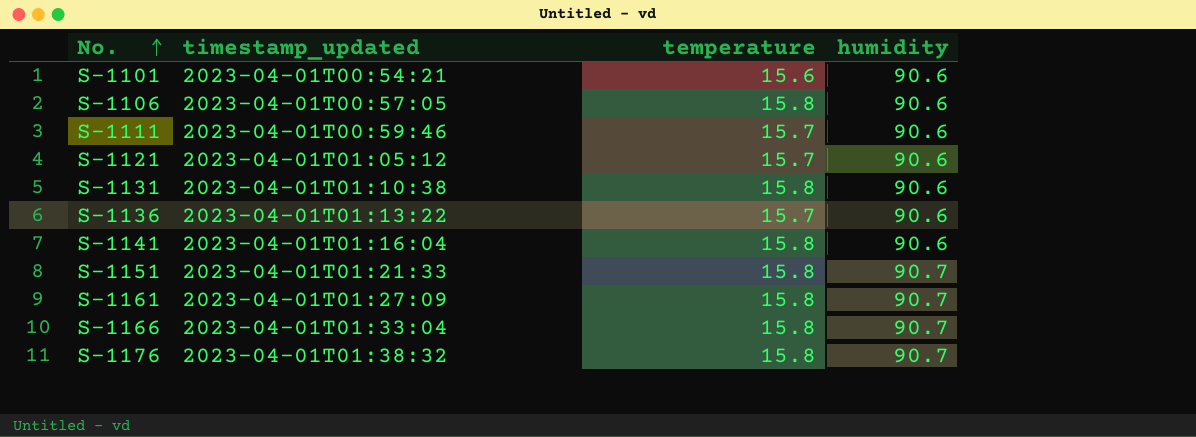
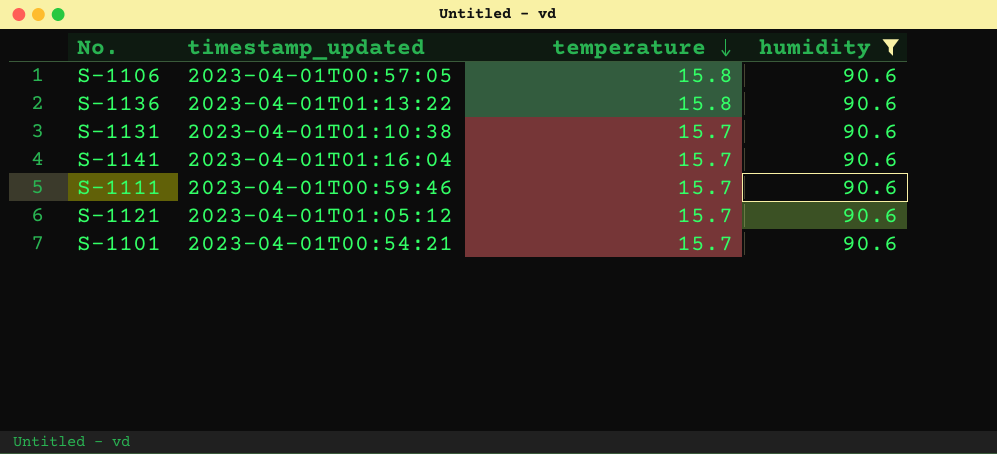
filter: none -> humidity = 90.6
row order: No. ascending -> temperature descending
S-1136 | temperature: 15.7 -> 15.8
S-1131 | temperature: 15.8 -> 15.7
S-1141 | temperature: 15.8 -> 15.7
S-1101 | temperature: 15.6 -> 15.7

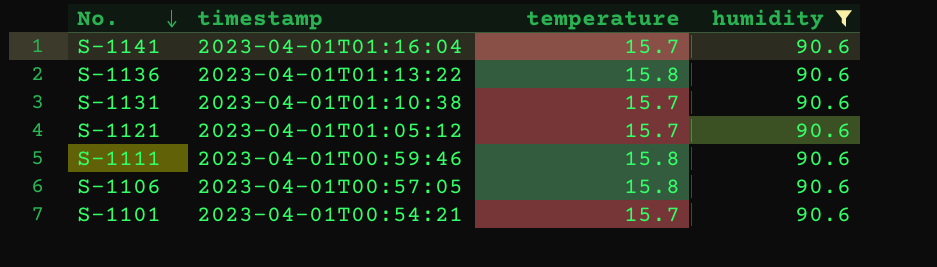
row order: temperature descending -> No. descending
column name: timestamp_updated -> timestamp
S-1111 | temperature: 15.7 -> 15.8

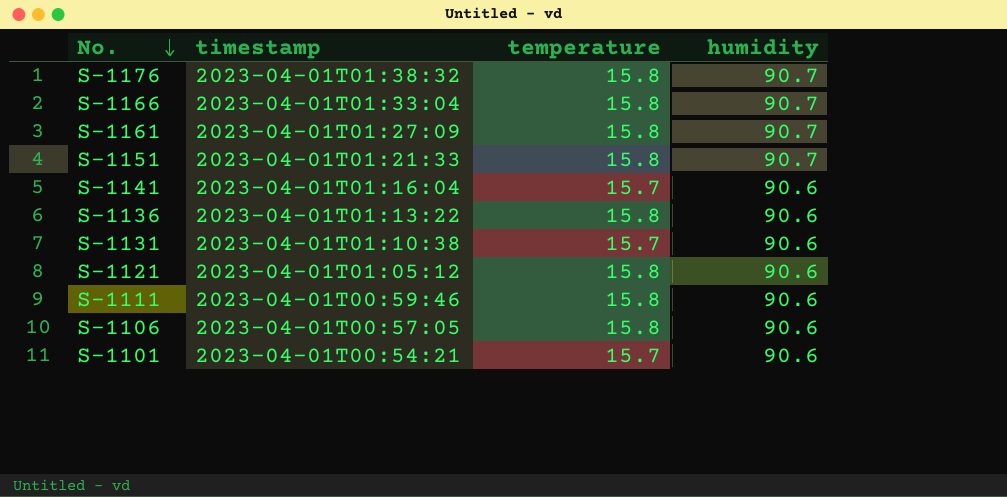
filter: humidity = 90.6 -> none
S-1121 | temperature: 15.7 -> 15.8

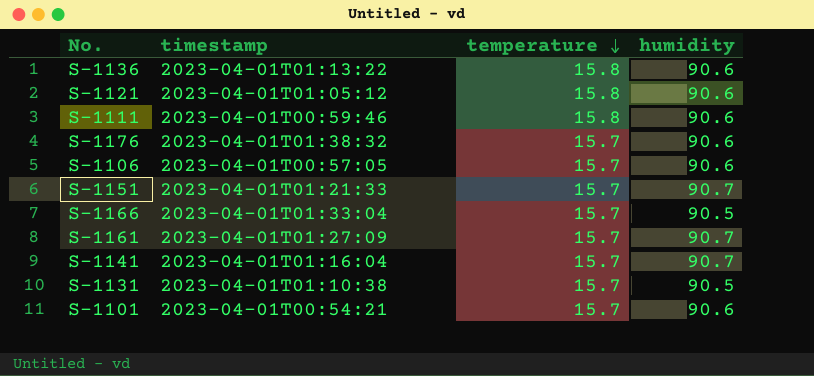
row order: No. descending -> temperature descending
S-1176 | temperature: 15.8 -> 15.7
S-1176 | humidity: 90.7 -> 90.6
S-1106 | temperature: 15.8 -> 15.7
S-1151 | temperature: 15.8 -> 15.7
S-1166 | temperature: 15.8 -> 15.7
S-1166 | humidity: 90.7 -> 90.5
S-1161 | temperature: 15.8 -> 15.7
S-1141 | humidity: 90.6 -> 90.7
S-1131 | humidity: 90.6 -> 90.5

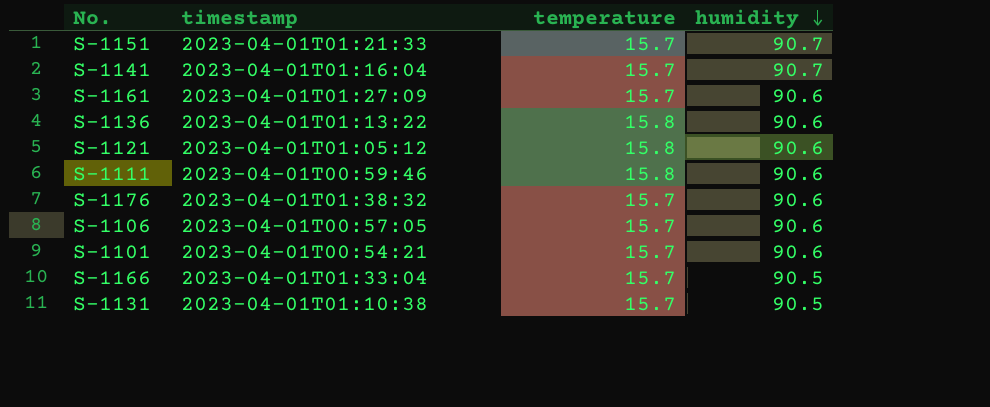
row order: temperature descending -> humidity descending
S-1161 | humidity: 90.7 -> 90.6

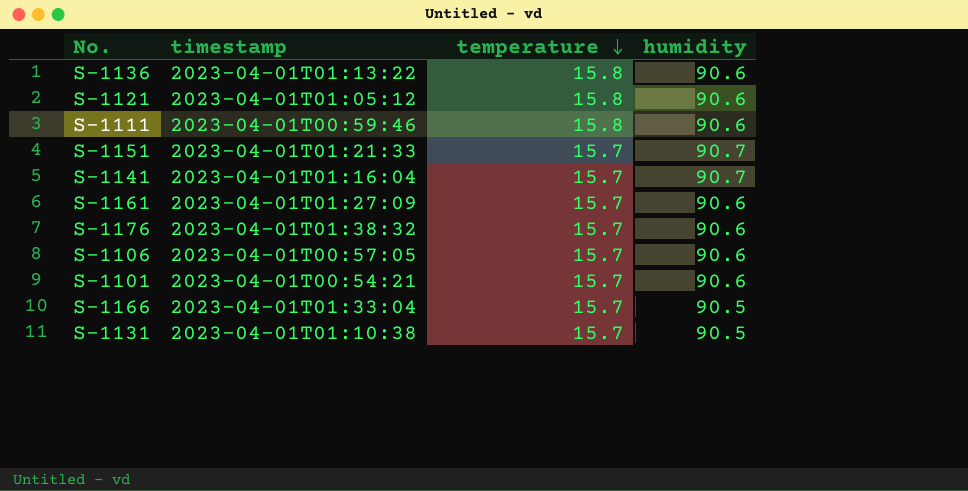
row order: humidity descending -> temperature descending

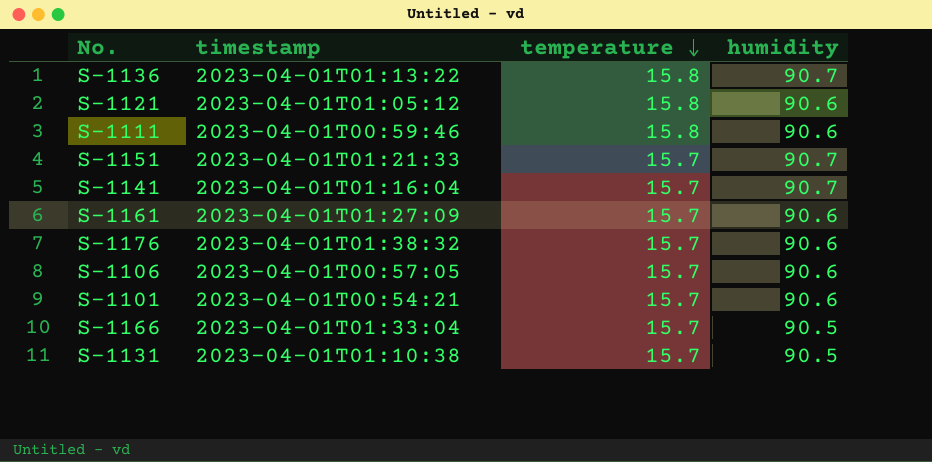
S-1136 | humidity: 90.6 -> 90.7

